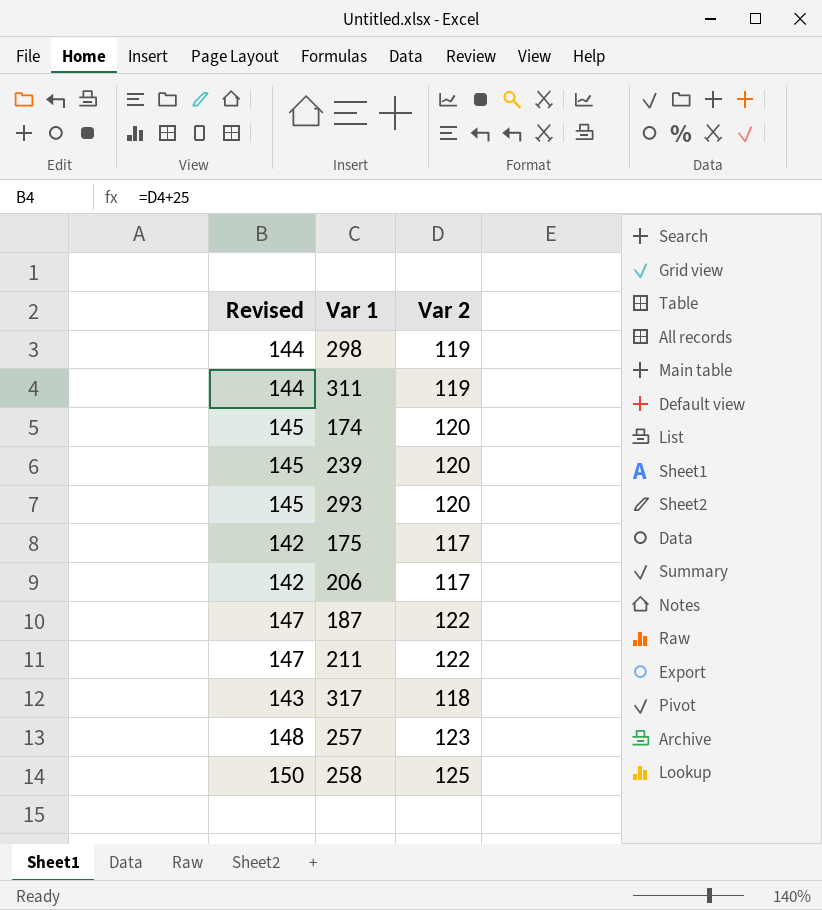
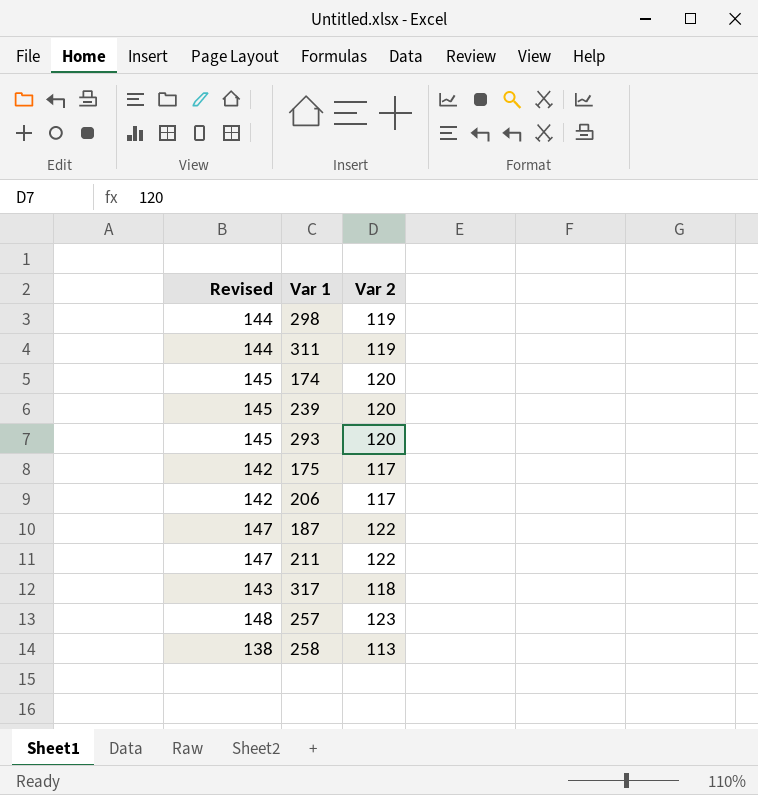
258 | Revised: 150 -> 138
258 | Var 2: 125 -> 113

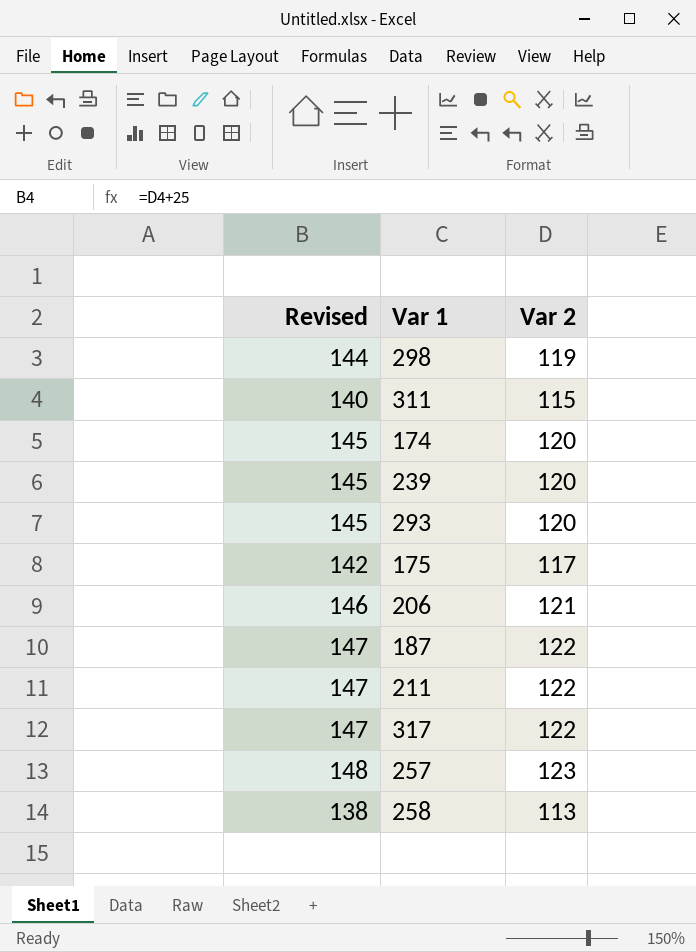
311 | Revised: 144 -> 140
311 | Var 2: 119 -> 115
206 | Revised: 142 -> 146
206 | Var 2: 117 -> 121
317 | Revised: 143 -> 147
317 | Var 2: 118 -> 122

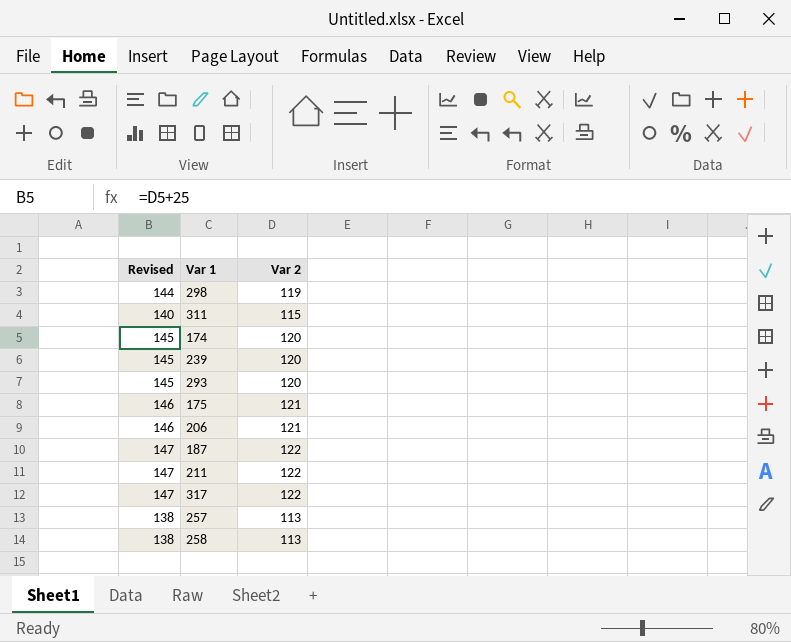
175 | Revised: 142 -> 146
175 | Var 2: 117 -> 121
257 | Revised: 148 -> 138
257 | Var 2: 123 -> 113

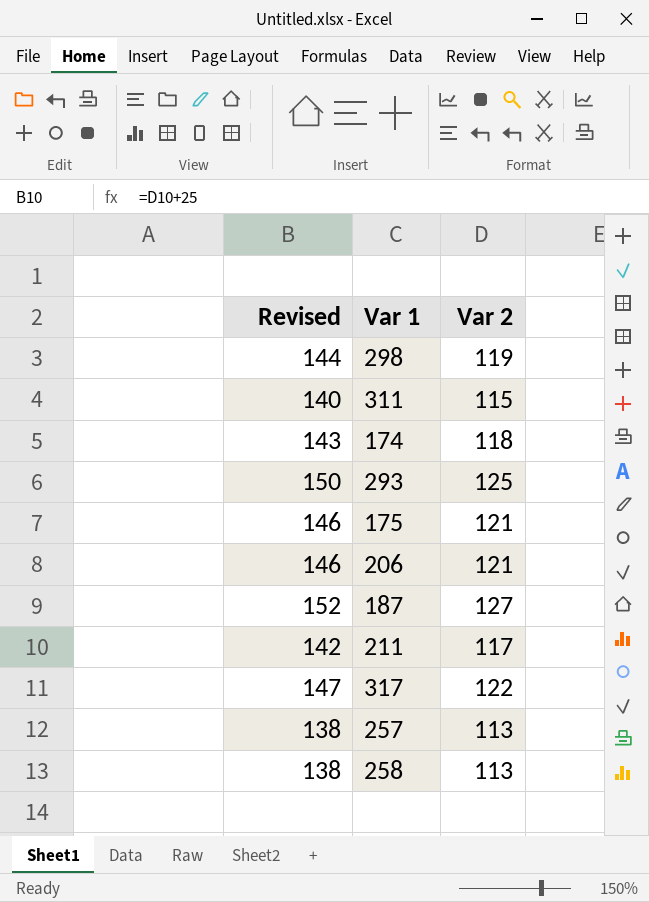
row 239: 145 | 120 -> none
174 | Revised: 145 -> 143
174 | Var 2: 120 -> 118
293 | Revised: 145 -> 150
293 | Var 2: 120 -> 125
187 | Revised: 147 -> 152
187 | Var 2: 122 -> 127
211 | Revised: 147 -> 142
211 | Var 2: 122 -> 117

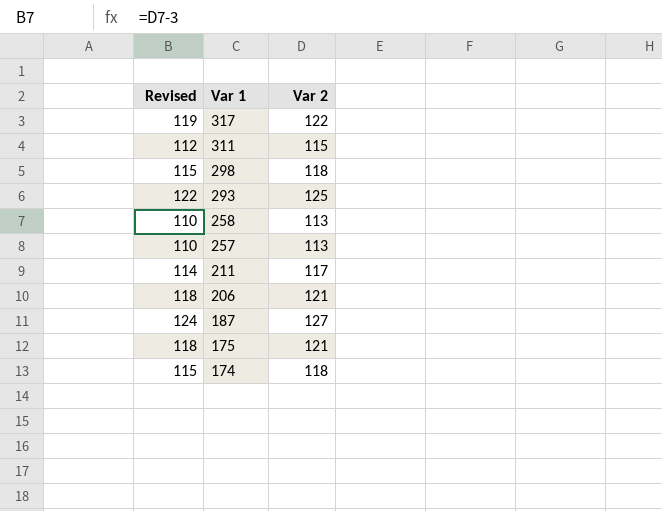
row order: none -> Var 1 descending
column Revised | formula: [Var 2] + 25 -> [Var 2] - 3
298 | Var 2: 119 -> 118

